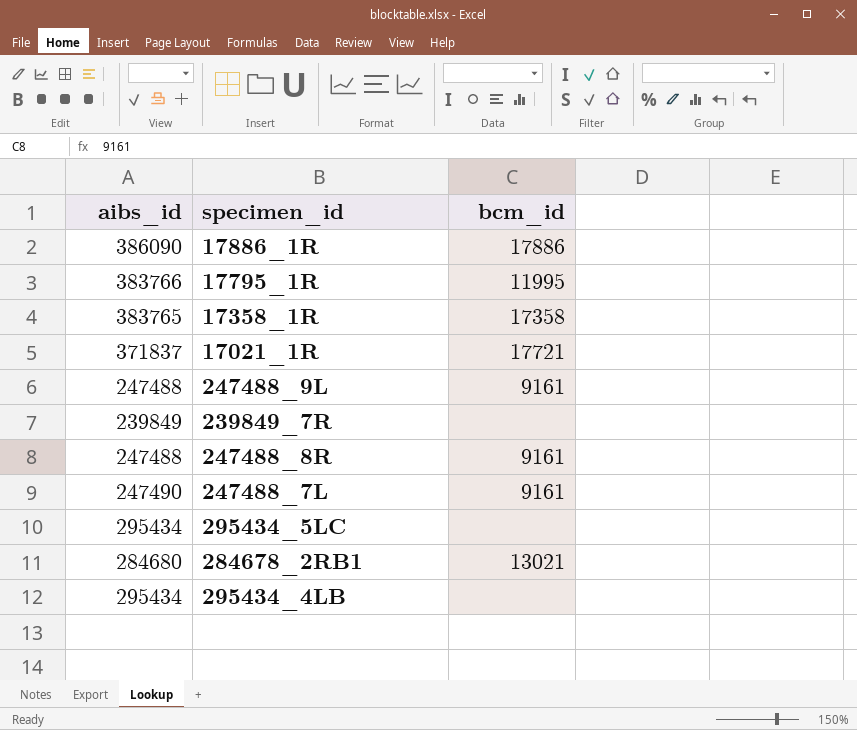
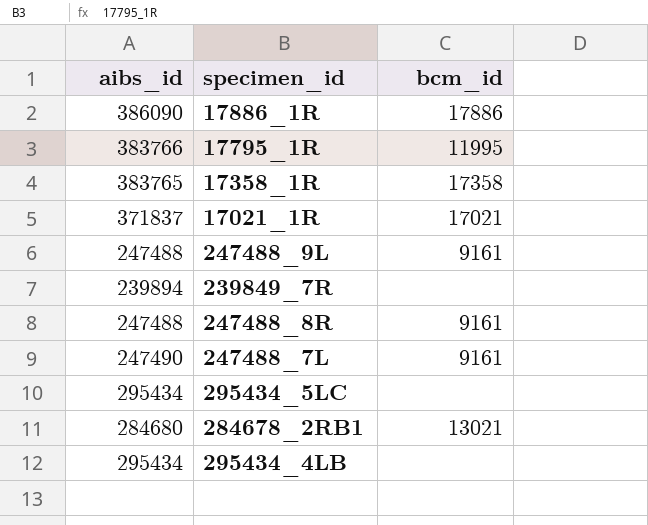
17021_1R | bcm_id: 17721 -> 17021
239849_7R | aibs_id: 239849 -> 239894

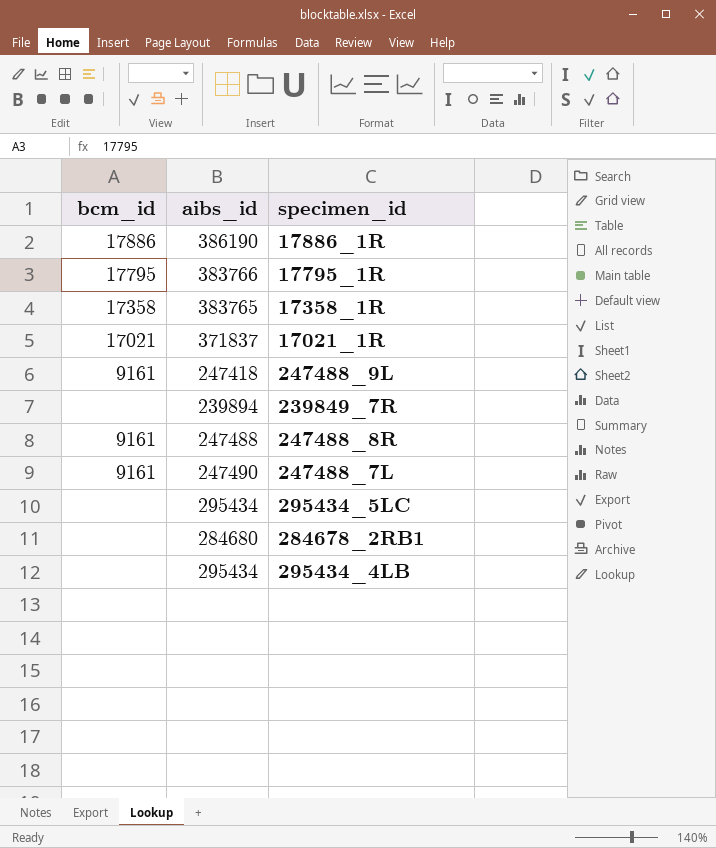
column bcm_id | position: 3 -> 1
17886_1R | aibs_id: 386090 -> 386190
17795_1R | bcm_id: 11995 -> 17795
247488_9L | aibs_id: 247488 -> 247418
284678_2RB1 | bcm_id: 13021 -> none

